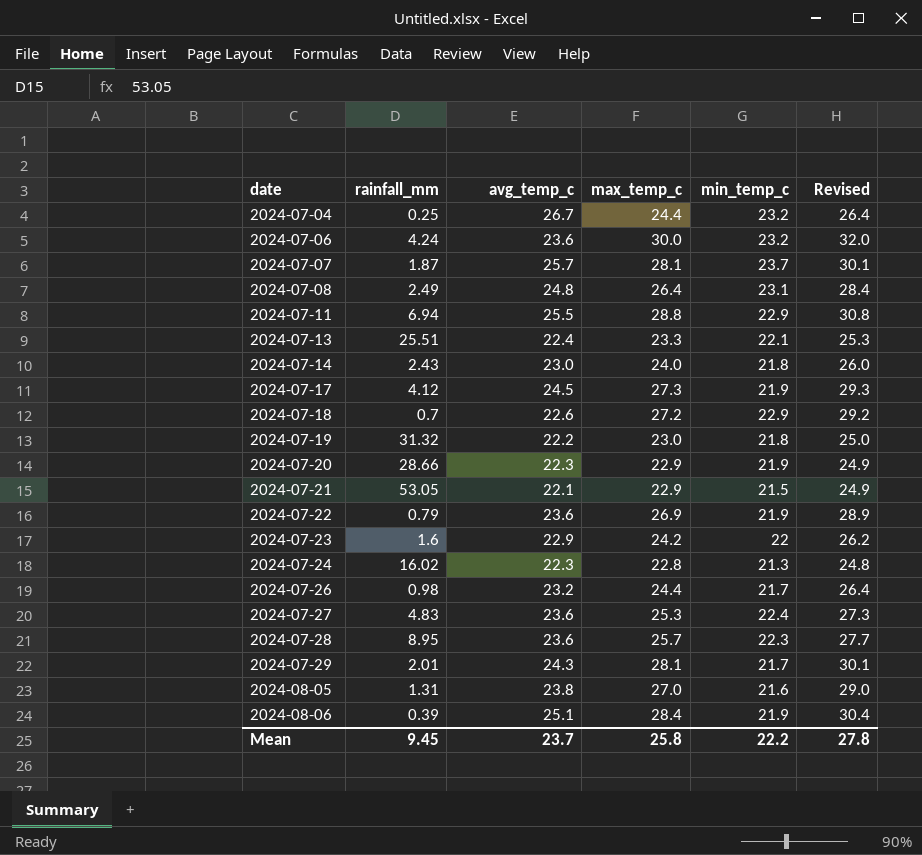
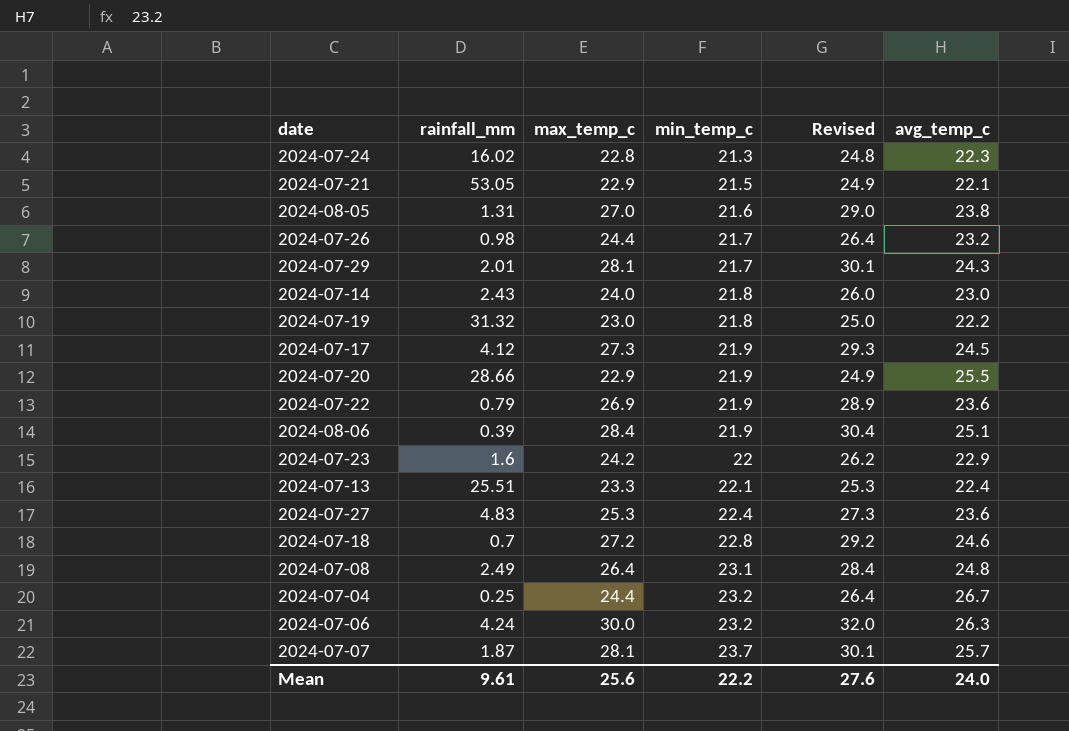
row order: date ascending -> min_temp_c ascending
column avg_temp_c | position: 3 -> 6
row 2024-07-11: 6.94 | 25.5 | 28.8 | 22.9 | 30.8 -> none
row 2024-07-28: 8.95 | 23.6 | 25.7 | 22.3 | 27.7 -> none
2024-07-20 | avg_temp_c: 22.3 -> 25.5
2024-07-18 | min_temp_c: 22.9 -> 22.8
2024-07-18 | avg_temp_c: 22.6 -> 24.6
2024-07-06 | avg_temp_c: 23.6 -> 26.3
Mean | rainfall_mm: 9.45 -> 9.61
Mean | max_temp_c: 25.8 -> 25.6
Mean | Revised: 27.8 -> 27.6
Mean | avg_temp_c: 23.7 -> 24.0

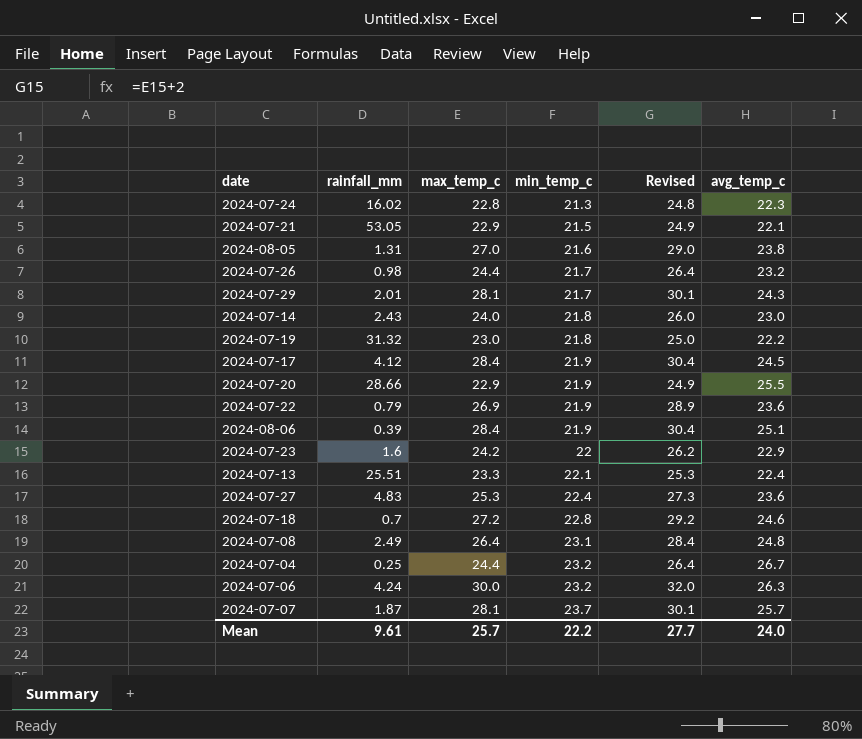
2024-07-17 | max_temp_c: 27.3 -> 28.4
2024-07-17 | Revised: 29.3 -> 30.4
Mean | max_temp_c: 25.6 -> 25.7
Mean | Revised: 27.6 -> 27.7

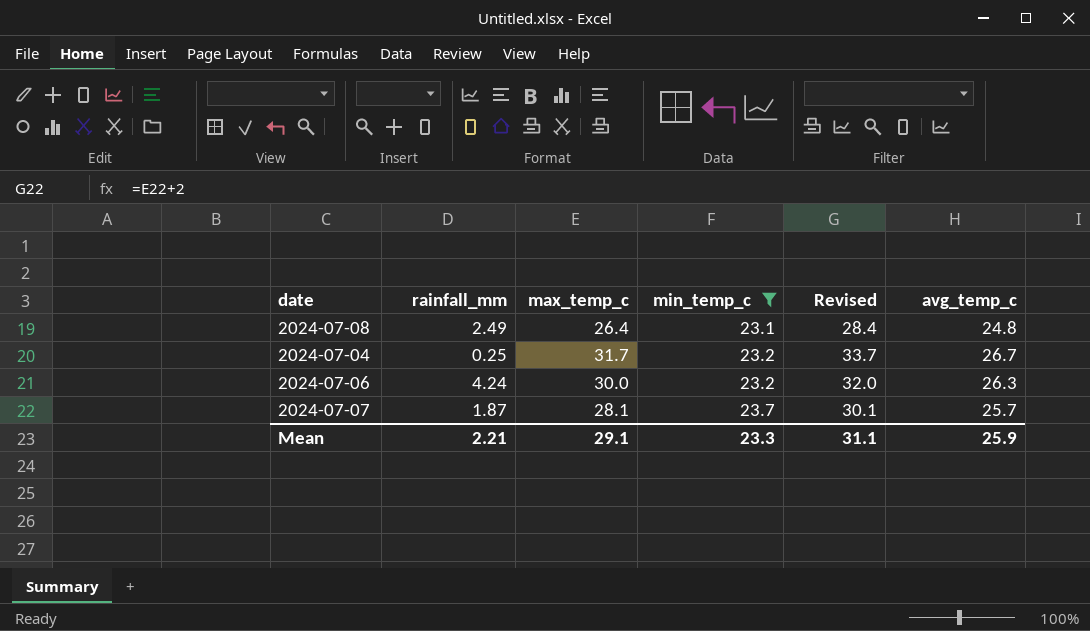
filter: none -> min_temp_c >= 23.1
2024-07-04 | max_temp_c: 24.4 -> 31.7
2024-07-04 | Revised: 26.4 -> 33.7
Mean | rainfall_mm: 9.61 -> 2.21
Mean | max_temp_c: 25.7 -> 29.1
Mean | min_temp_c: 22.2 -> 23.3
Mean | Revised: 27.7 -> 31.1
Mean | avg_temp_c: 24.0 -> 25.9

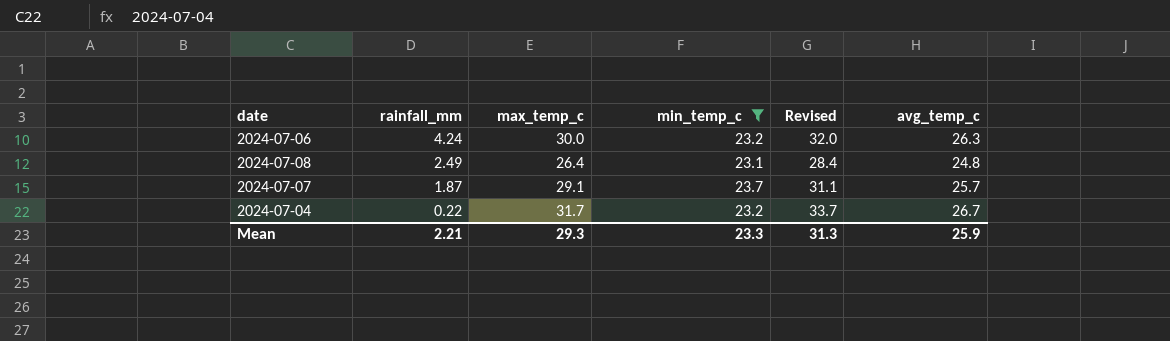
row order: min_temp_c ascending -> rainfall_mm descending
2024-07-07 | max_temp_c: 28.1 -> 29.1
2024-07-07 | Revised: 30.1 -> 31.1
2024-07-04 | rainfall_mm: 0.25 -> 0.22
Mean | max_temp_c: 29.1 -> 29.3
Mean | Revised: 31.1 -> 31.3

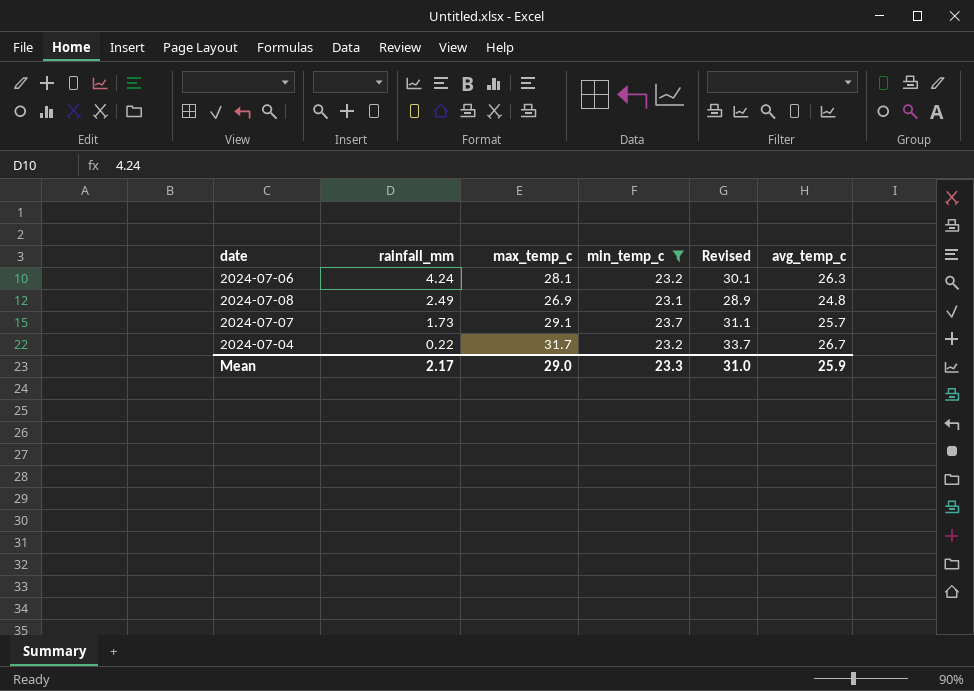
2024-07-06 | max_temp_c: 30.0 -> 28.1
2024-07-06 | Revised: 32.0 -> 30.1
2024-07-08 | max_temp_c: 26.4 -> 26.9
2024-07-08 | Revised: 28.4 -> 28.9
2024-07-07 | rainfall_mm: 1.87 -> 1.73
Mean | rainfall_mm: 2.21 -> 2.17
Mean | max_temp_c: 29.3 -> 29.0
Mean | Revised: 31.3 -> 31.0

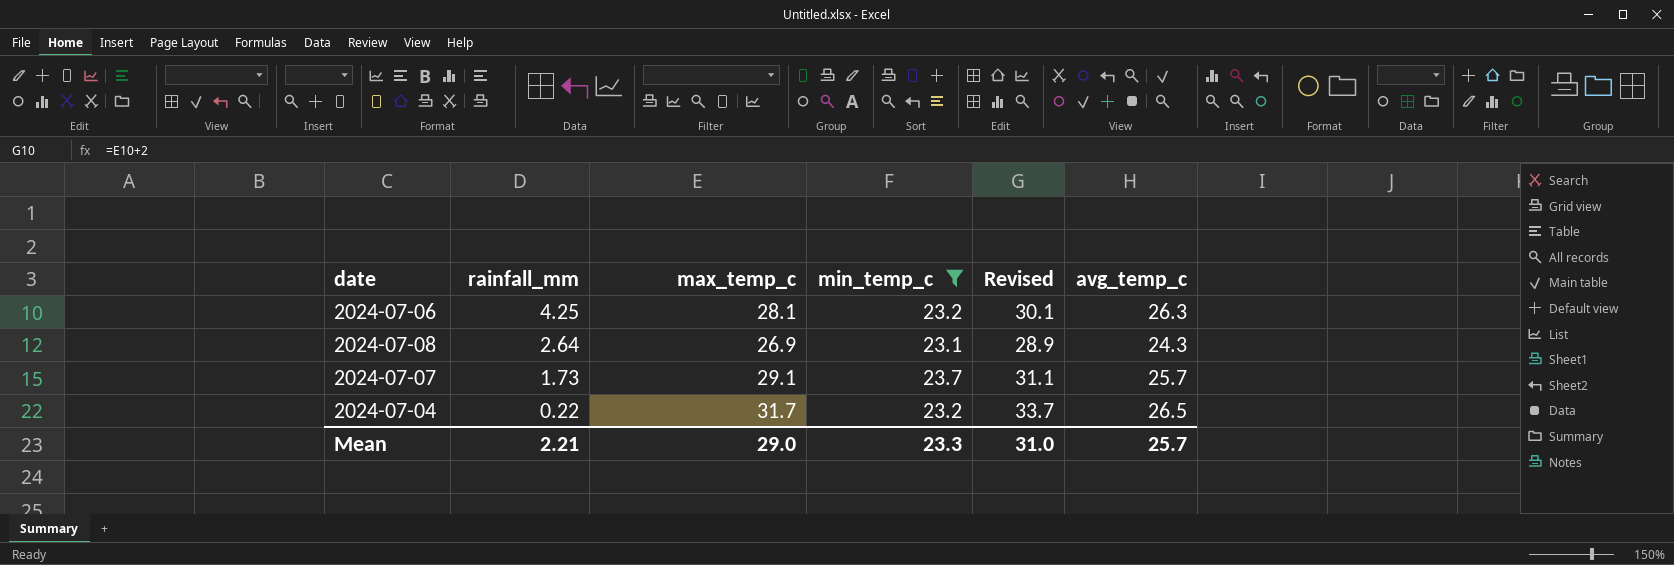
2024-07-06 | rainfall_mm: 4.24 -> 4.25
2024-07-08 | rainfall_mm: 2.49 -> 2.64
2024-07-08 | avg_temp_c: 24.8 -> 24.3
2024-07-04 | avg_temp_c: 26.7 -> 26.5
Mean | rainfall_mm: 2.17 -> 2.21
Mean | avg_temp_c: 25.9 -> 25.7

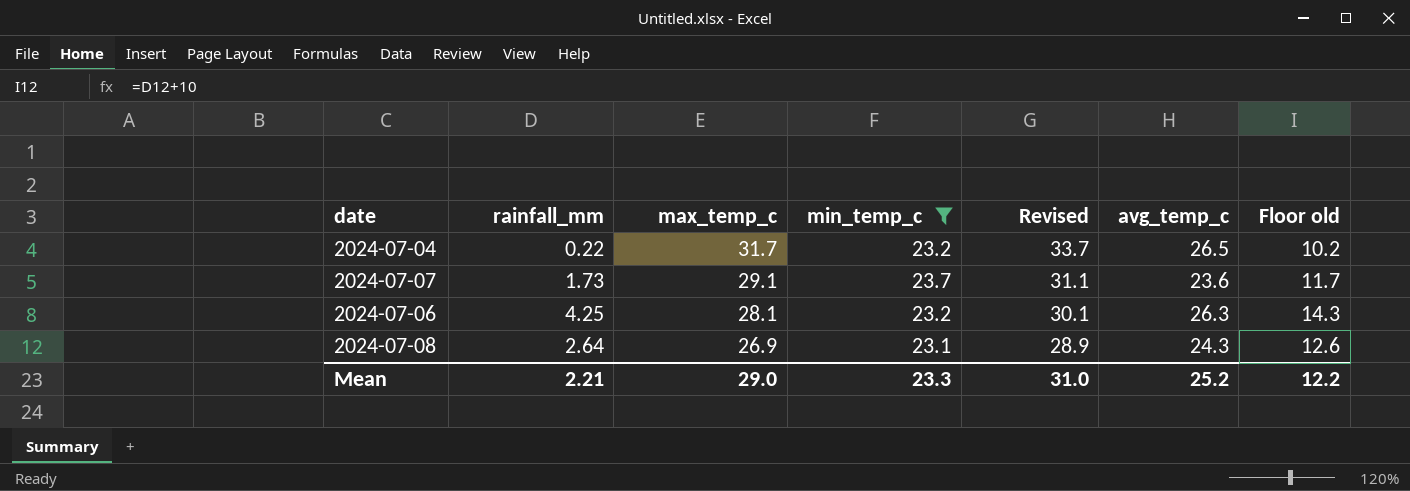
row order: rainfall_mm descending -> max_temp_c descending
column Floor old | formula: none -> [rainfall_mm] + 10
2024-07-07 | avg_temp_c: 25.7 -> 23.6
Mean | avg_temp_c: 25.7 -> 25.2

